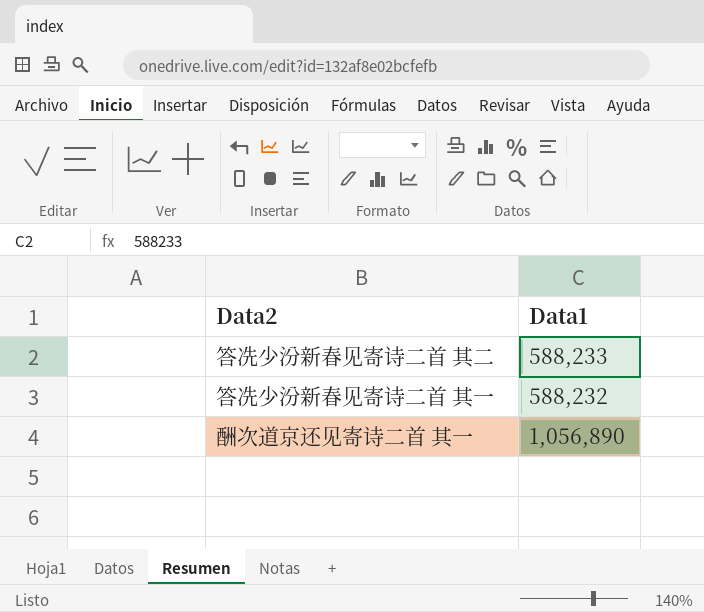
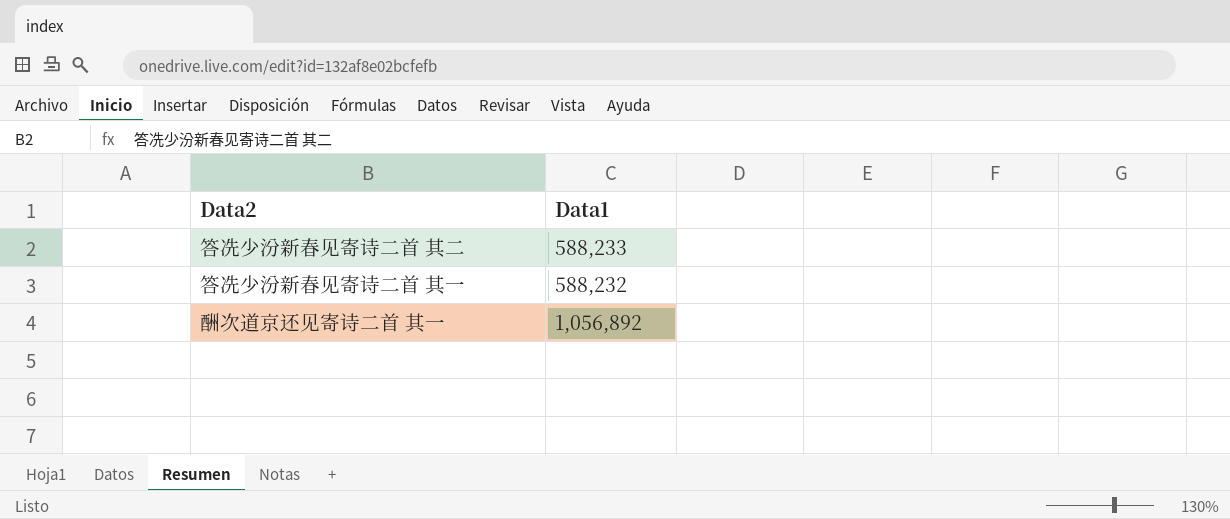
酬次道京还见寄诗二首 其一 | Data1: 1,056,890 -> 1,056,892

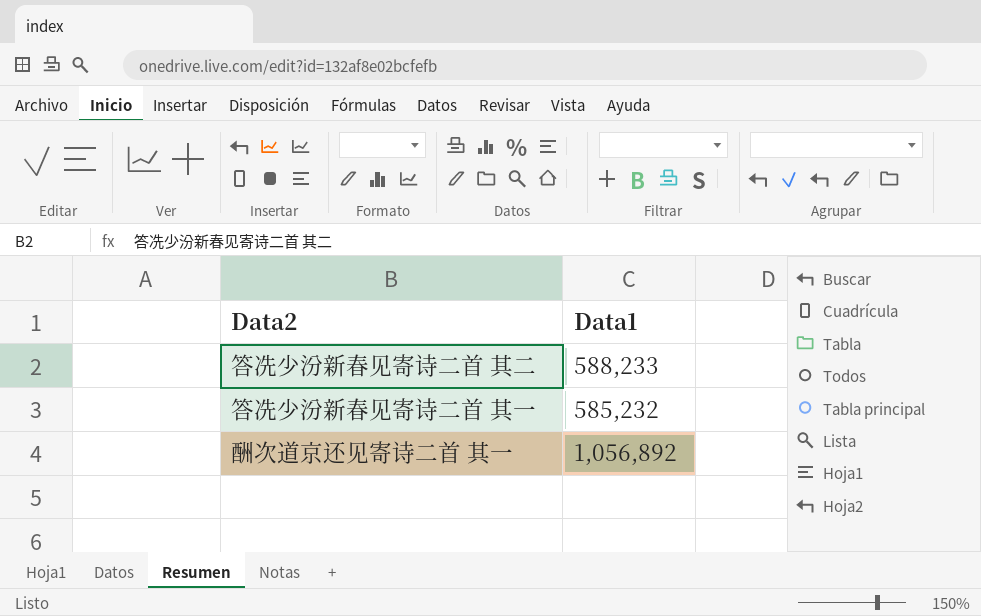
答冼少汾新春见寄诗二首 其一 | Data1: 588,232 -> 585,232

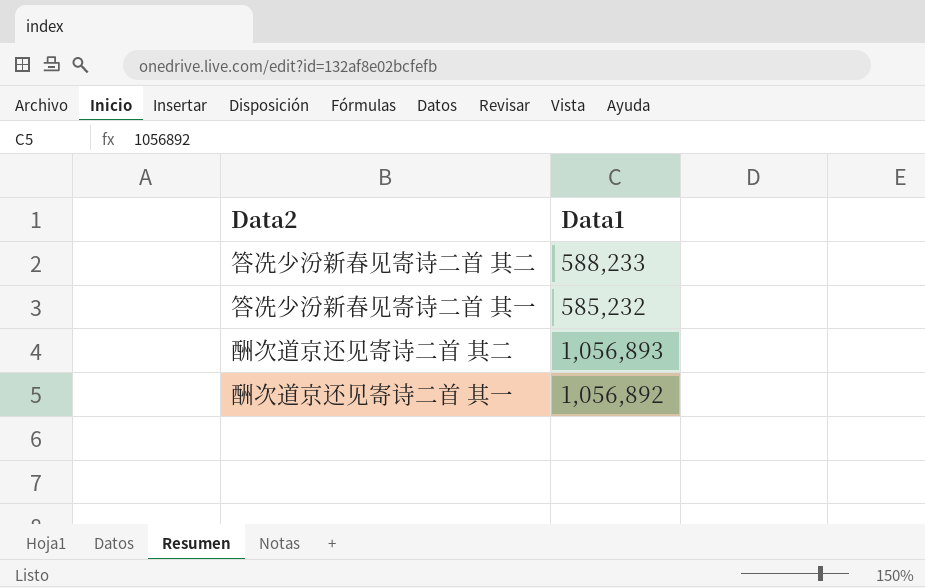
row 酬次道京还见寄诗二首 其二: none -> 1,056,893

